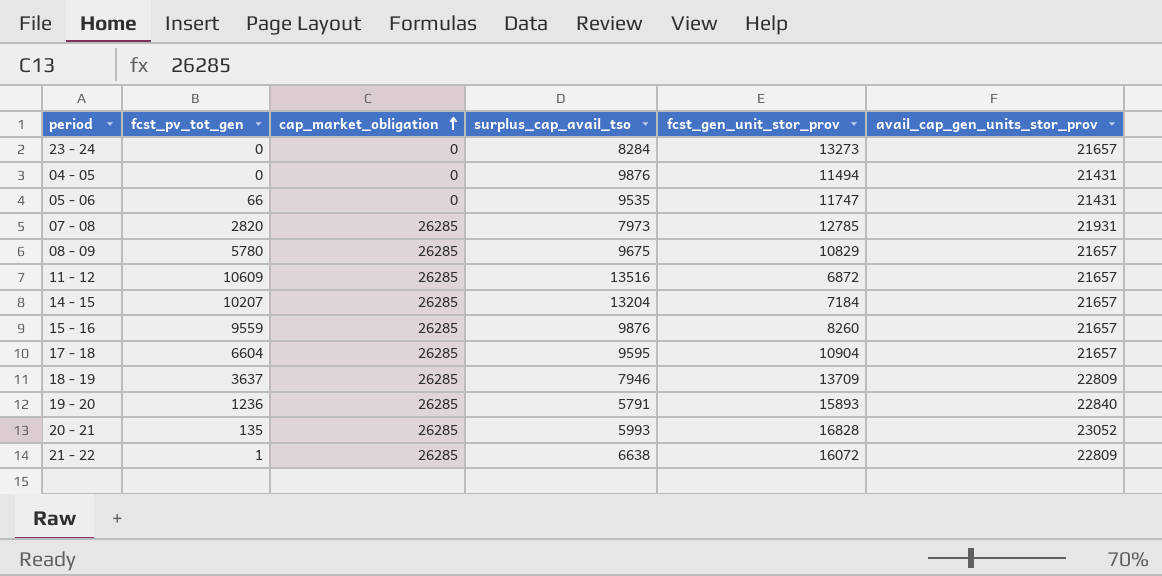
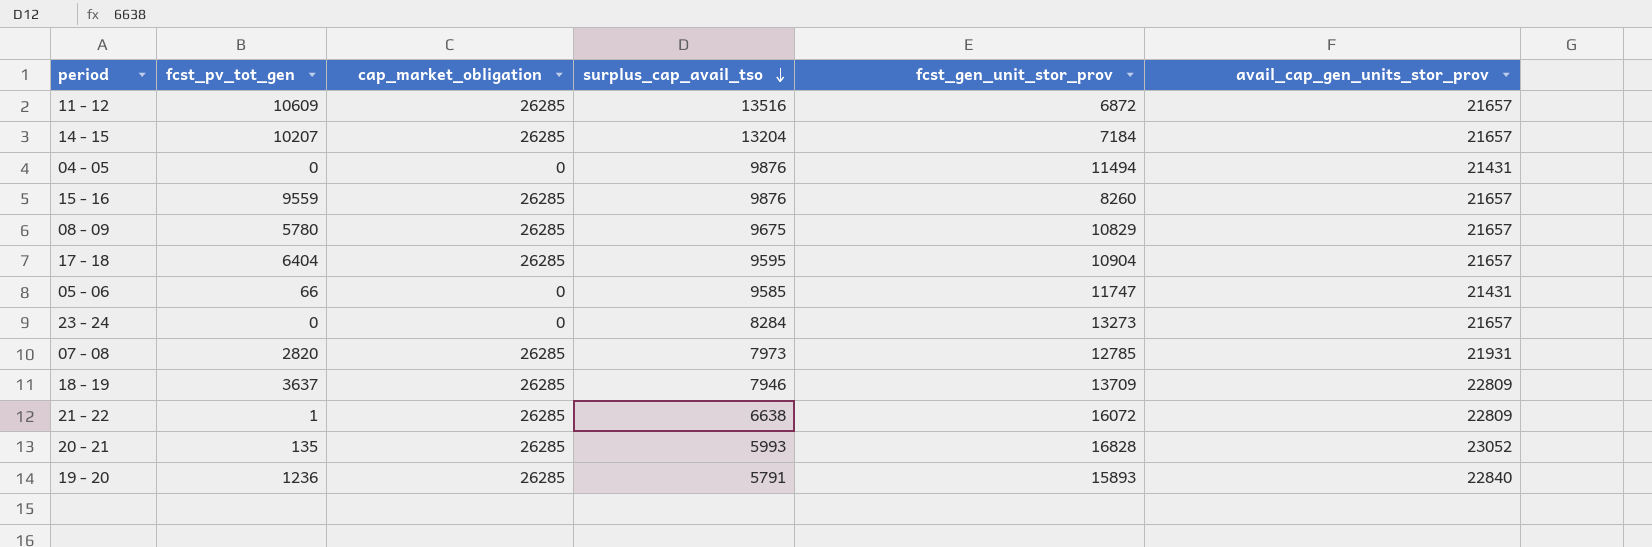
row order: cap_market_obligation ascending -> surplus_cap_avail_tso descending
17 - 18 | fcst_pv_tot_gen: 6604 -> 6404
05 - 06 | surplus_cap_avail_tso: 9535 -> 9585

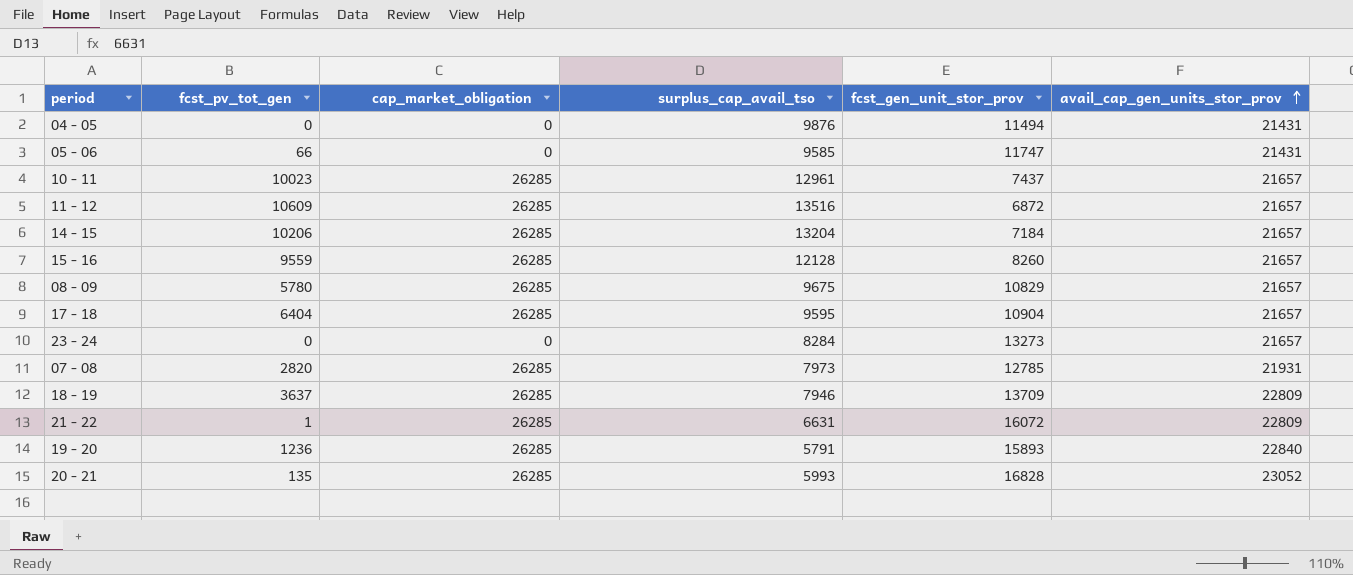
row order: surplus_cap_avail_tso descending -> avail_cap_gen_units_stor_prov ascending
row 10 - 11: none -> 10023 | 26285 | 12961 | 7437 | 21657
14 - 15 | fcst_pv_tot_gen: 10207 -> 10206
15 - 16 | surplus_cap_avail_tso: 9876 -> 12128
21 - 22 | surplus_cap_avail_tso: 6638 -> 6631

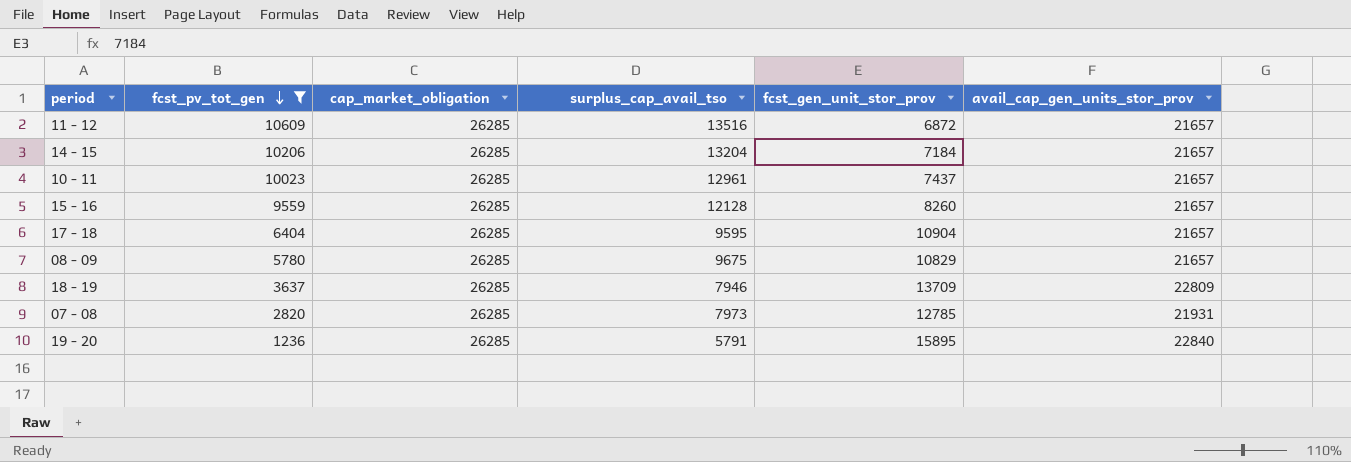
filter: none -> fcst_pv_tot_gen >= 1236
row order: avail_cap_gen_units_stor_prov ascending -> fcst_pv_tot_gen descending
19 - 20 | fcst_gen_unit_stor_prov: 15893 -> 15895

